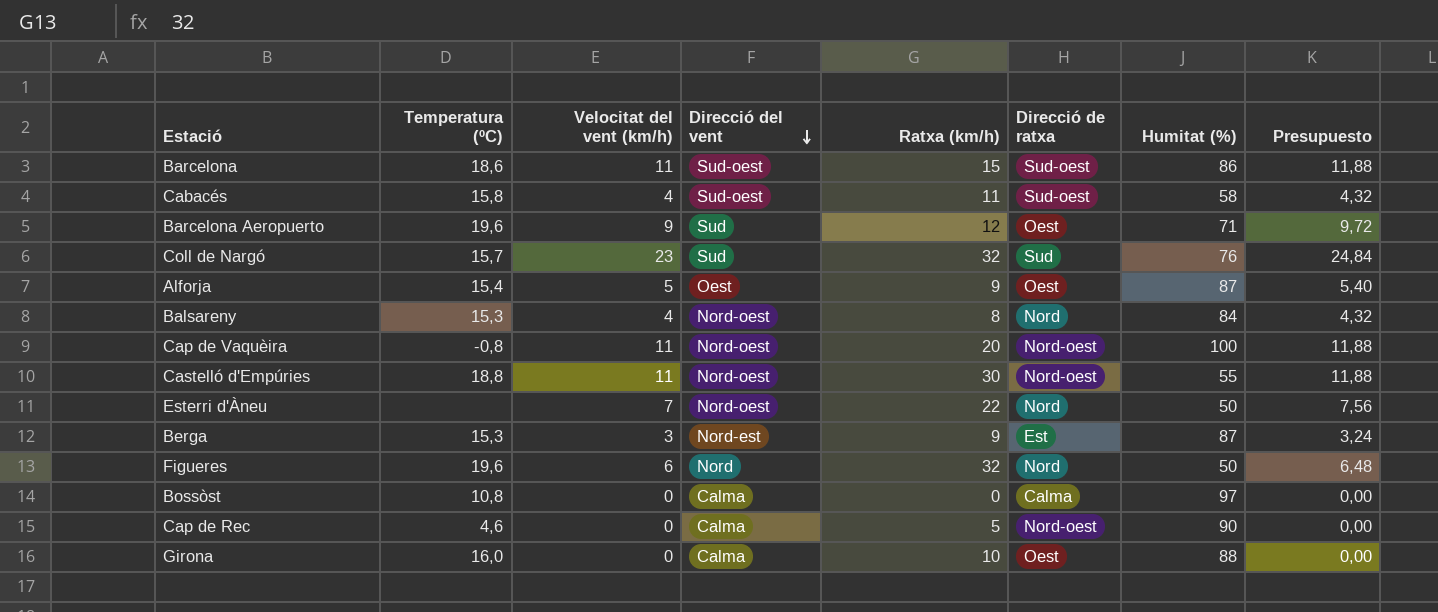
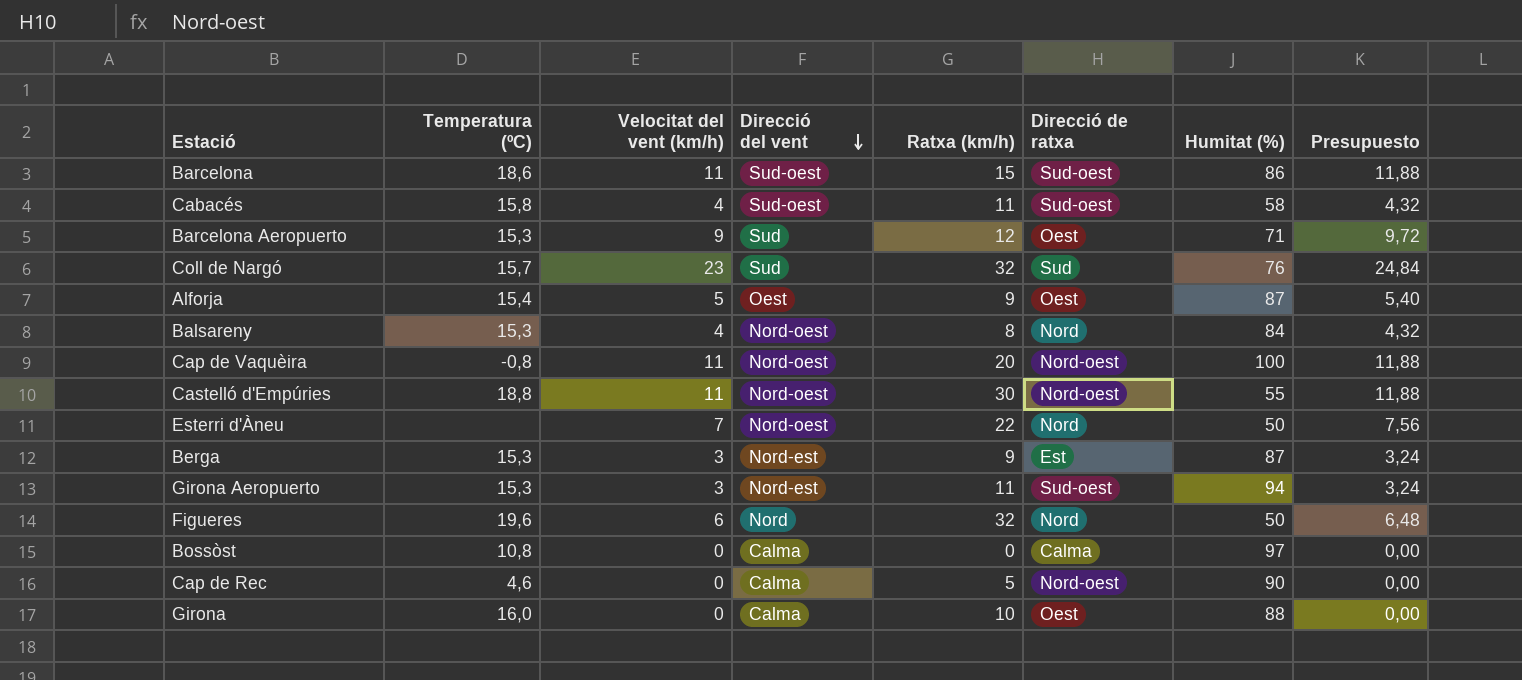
Barcelona Aeropuerto | Temperatura (ºC): 19,6 -> 15,3
row Girona Aeropuerto: none -> 15,3 | 3 | Nord-est | 11 | Sud-oest | 94 | 3,24

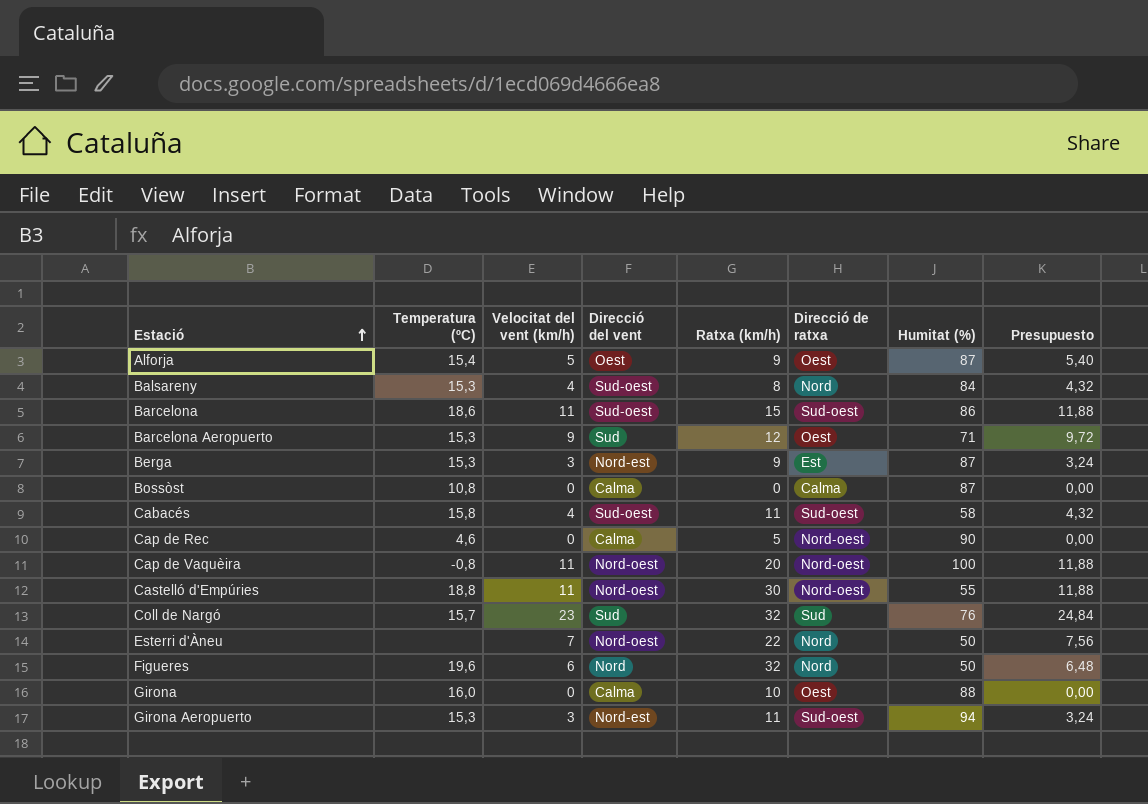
row order: Direcció del vent descending -> Estació ascending
Balsareny | Direcció del vent: Nord-oest -> Sud-oest
Bossòst | Humitat (%): 97 -> 87

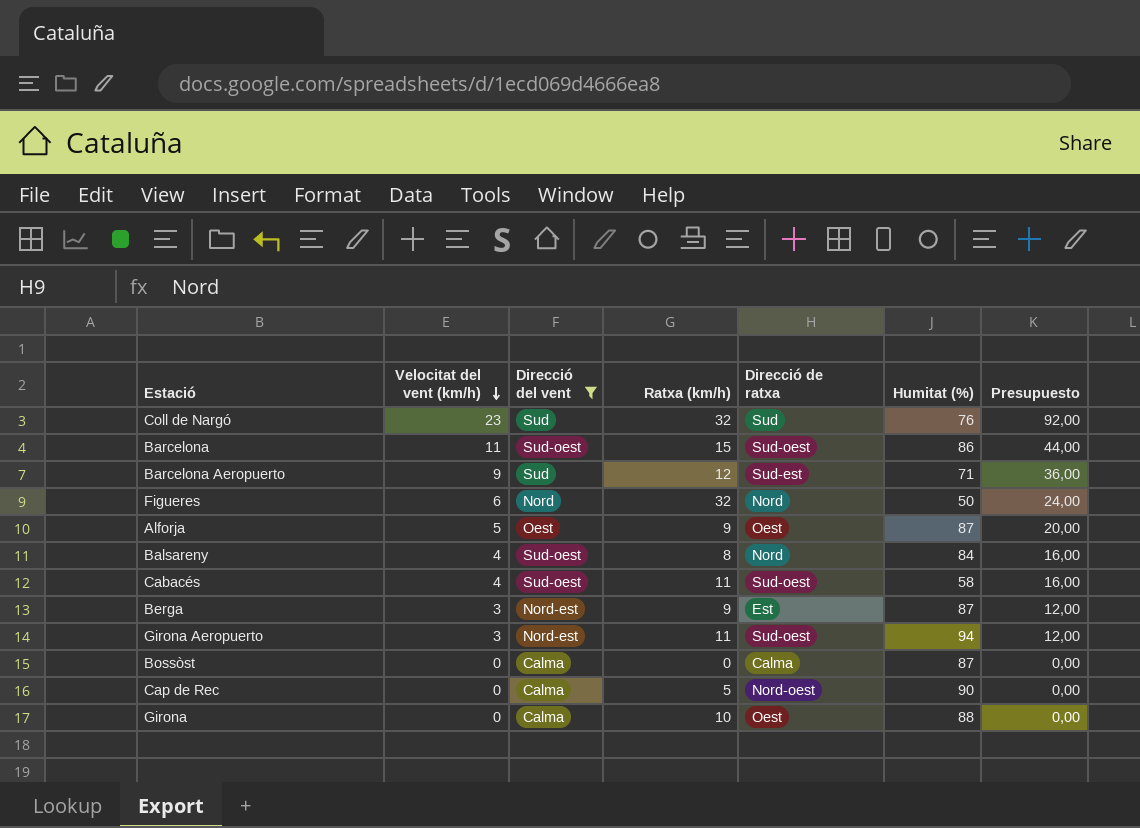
filter: none -> Direcció del vent != Nord-oest
row order: Estació ascending -> Velocitat del vent (km/h) descending
column Temperatura (ºC) | position: 2 -> none
column Presupuesto | formula: [Velocitat del vent (km/h)] * 1,08 -> [Velocitat del vent (km/h)] * 4
Barcelona Aeropuerto | Direcció de ratxa: Oest -> Sud-est

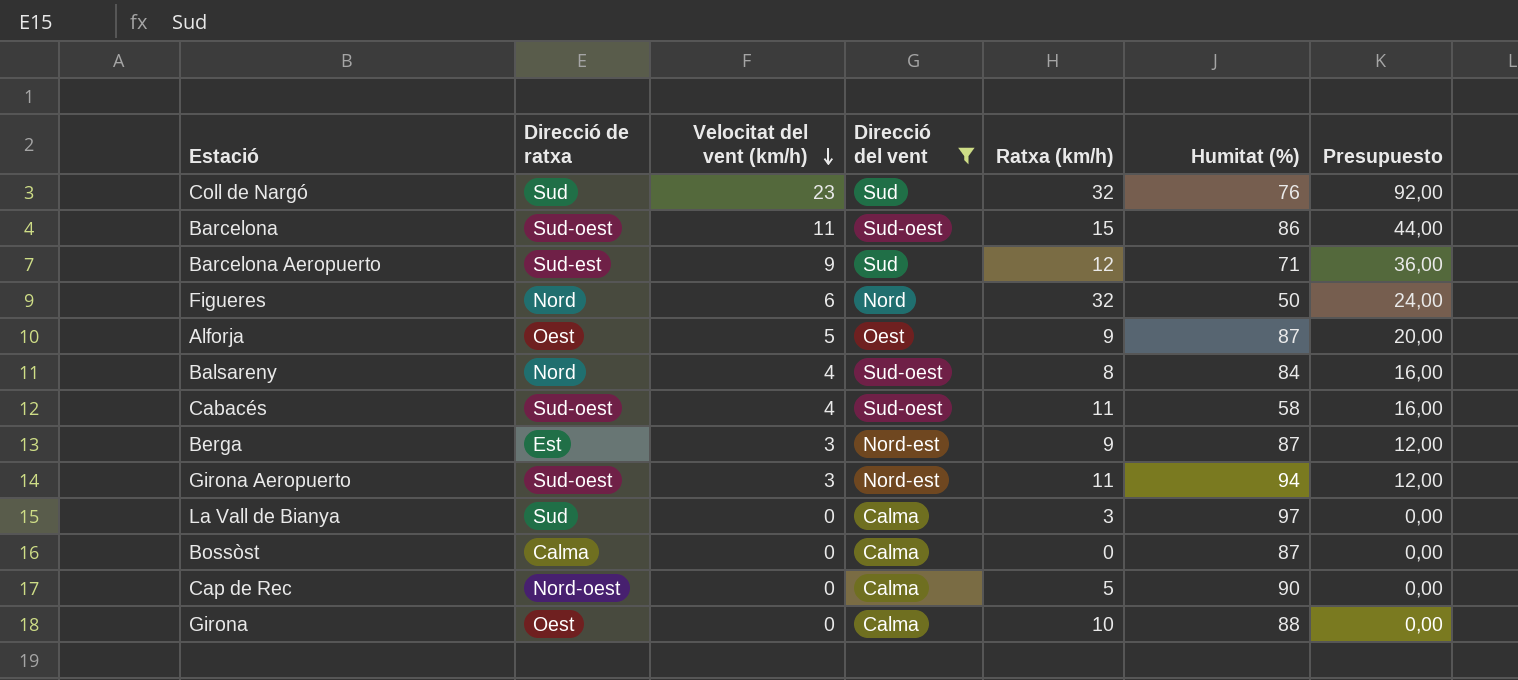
column Direcció de ratxa | position: 5 -> 2
row La Vall de Bianya: none -> Sud | 0 | Calma | 3 | 97 | 0,00

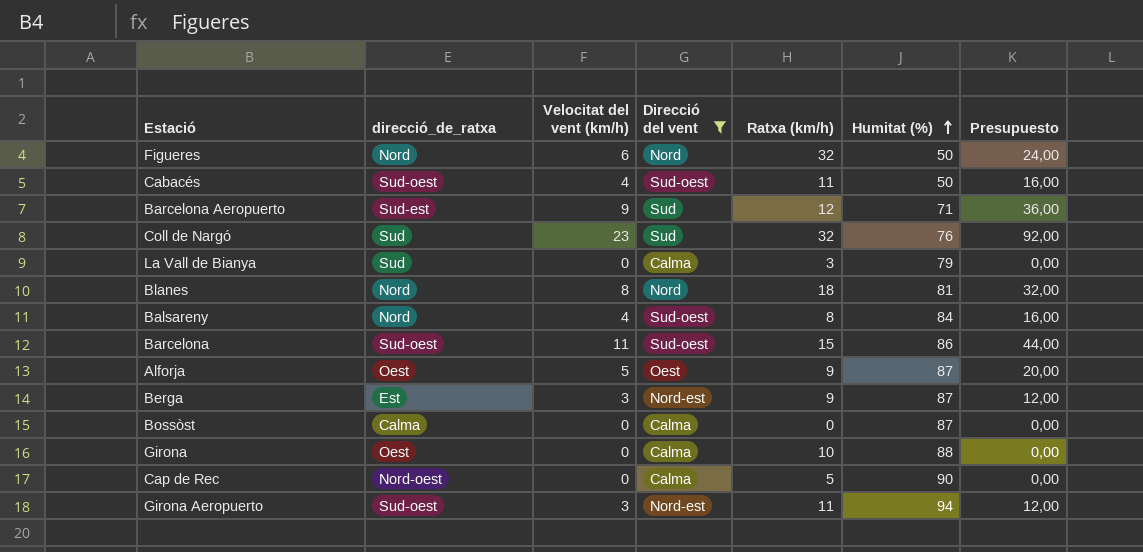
row order: Velocitat del vent (km/h) descending -> Humitat (%) ascending
column name: Direcció de ratxa -> direcció_de_ratxa
Cabacés | Humitat (%): 58 -> 50
La Vall de Bianya | Humitat (%): 97 -> 79
row Blanes: none -> Nord | 8 | Nord | 18 | 81 | 32,00

